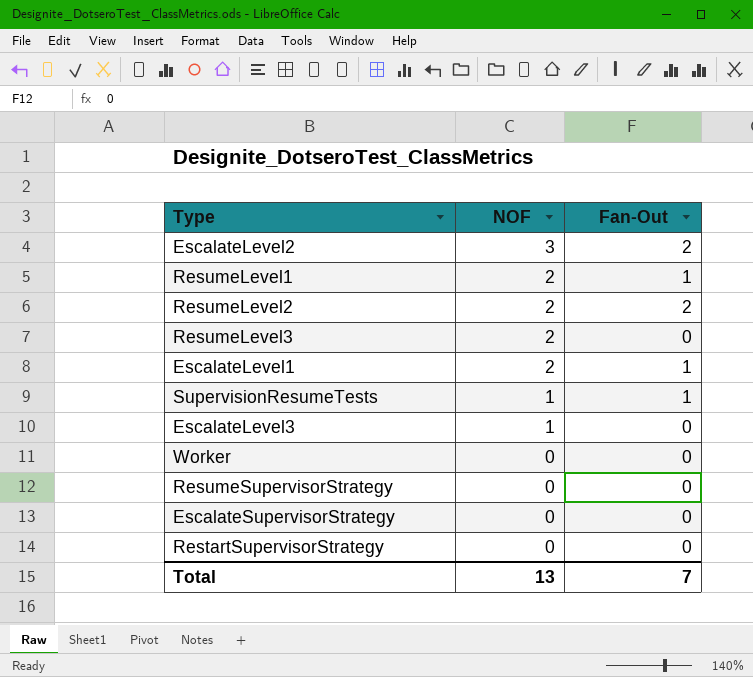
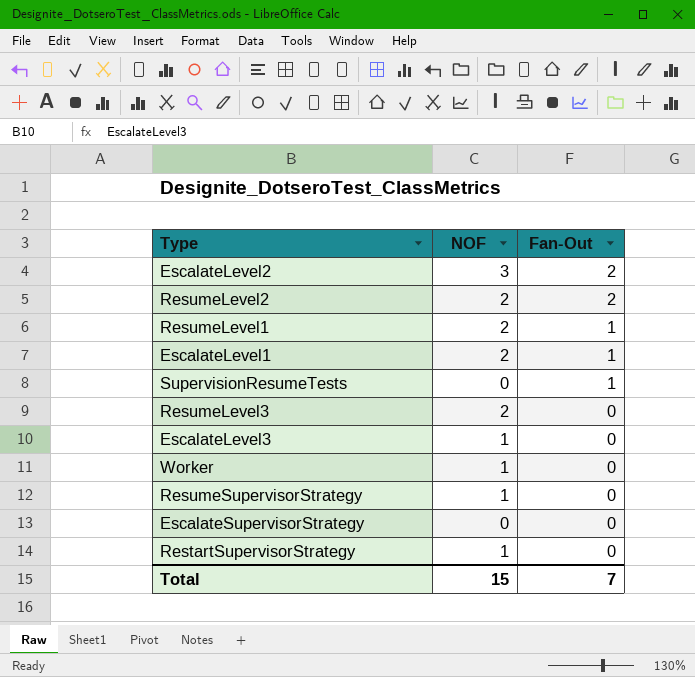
row order: NOF descending -> Fan-Out descending
SupervisionResumeTests | NOF: 1 -> 0
Worker | NOF: 0 -> 1
ResumeSupervisorStrategy | NOF: 0 -> 1
RestartSupervisorStrategy | NOF: 0 -> 1
Total | NOF: 13 -> 15

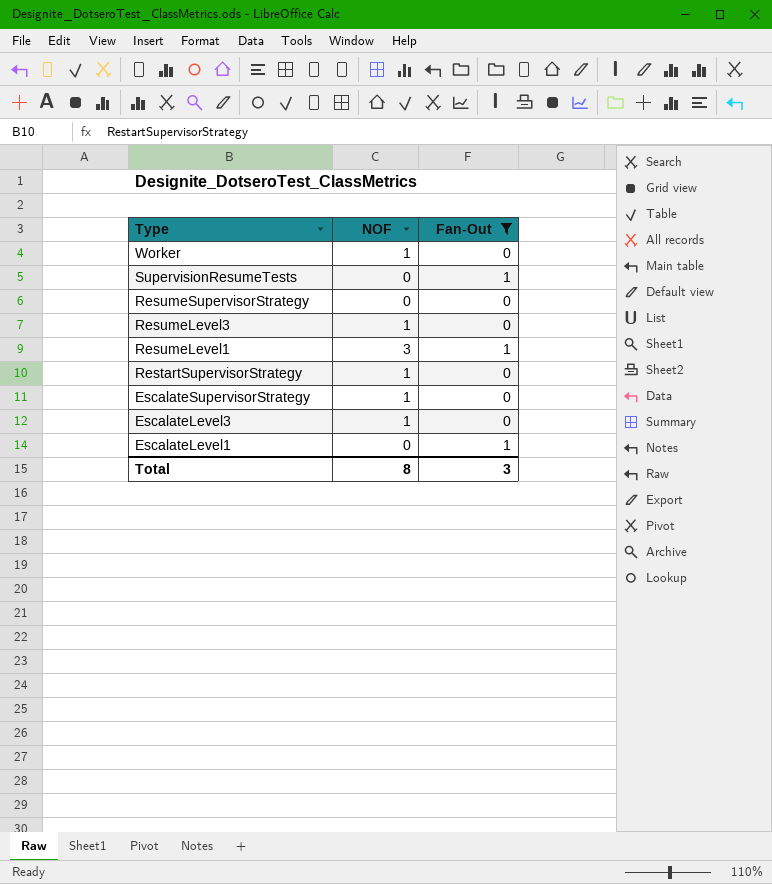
filter: none -> Fan-Out != 2
row order: Fan-Out descending -> Type descending
ResumeSupervisorStrategy | NOF: 1 -> 0
ResumeLevel3 | NOF: 2 -> 1
ResumeLevel1 | NOF: 2 -> 3
EscalateSupervisorStrategy | NOF: 0 -> 1
EscalateLevel1 | NOF: 2 -> 0
Total | NOF: 15 -> 8
Total | Fan-Out: 7 -> 3

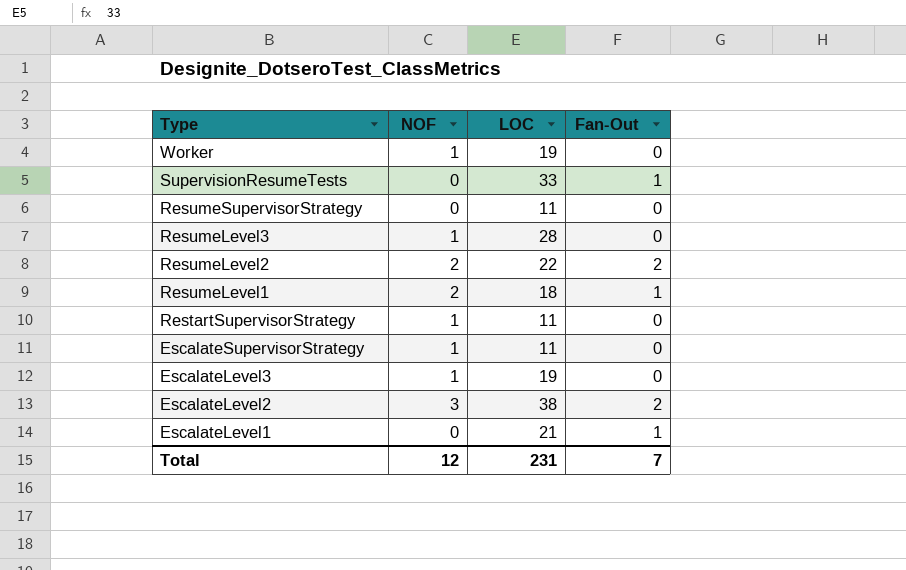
filter: Fan-Out != 2 -> none
column LOC | position: none -> 3
ResumeLevel1 | NOF: 3 -> 2
Total | NOF: 8 -> 12
Total | Fan-Out: 3 -> 7

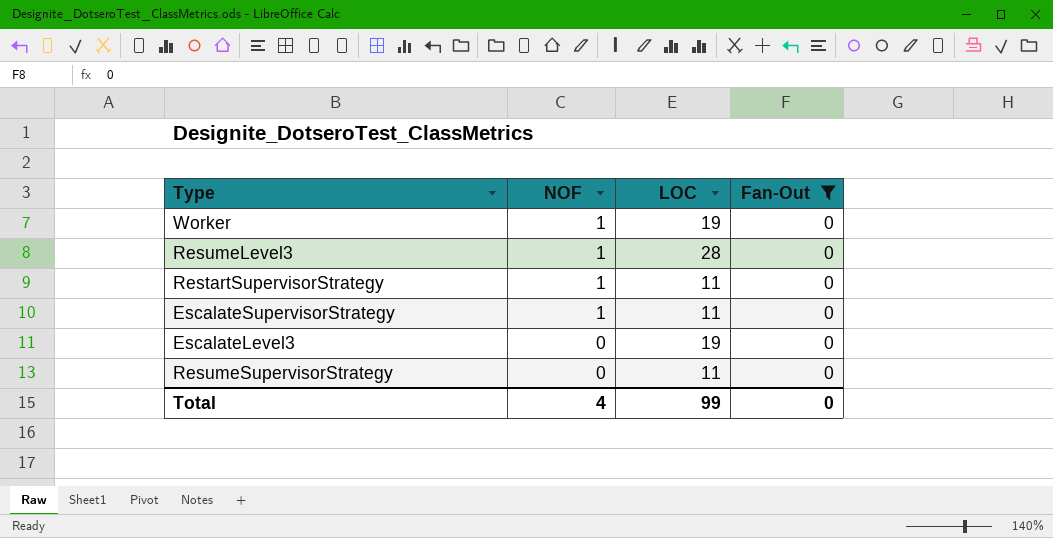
filter: none -> Fan-Out = 0
row order: Type descending -> NOF descending
EscalateLevel3 | NOF: 1 -> 0
Total | NOF: 12 -> 4
Total | LOC: 231 -> 99
Total | Fan-Out: 7 -> 0

